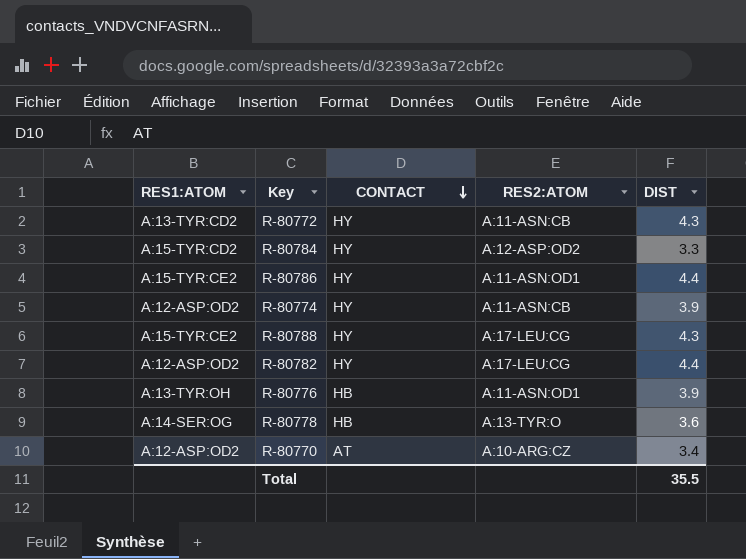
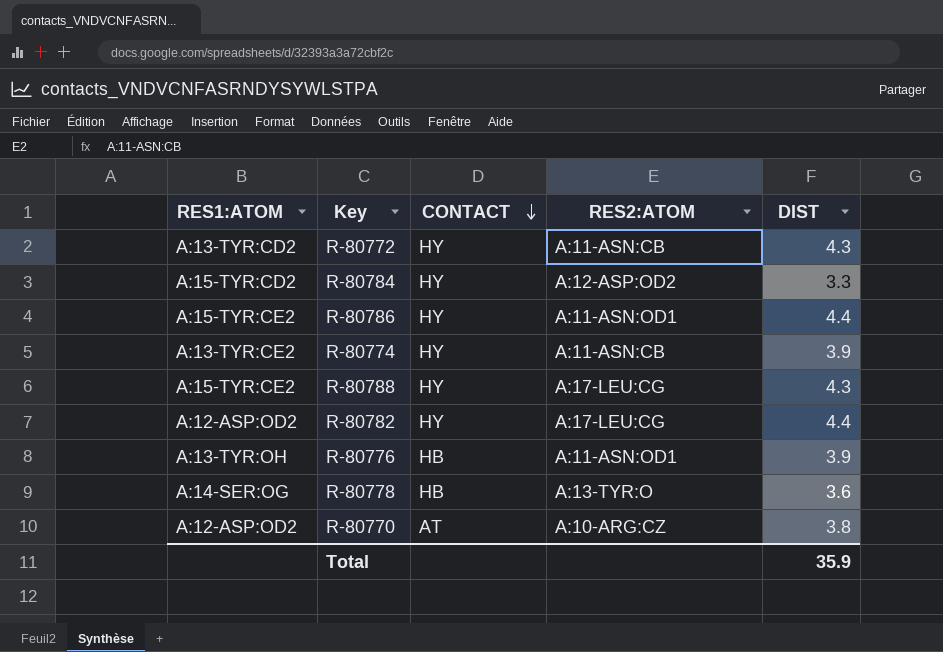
R-80774 | RES1:ATOM: A:12-ASP:OD2 -> A:13-TYR:CE2
R-80770 | DIST: 3.4 -> 3.8
Total | DIST: 35.5 -> 35.9

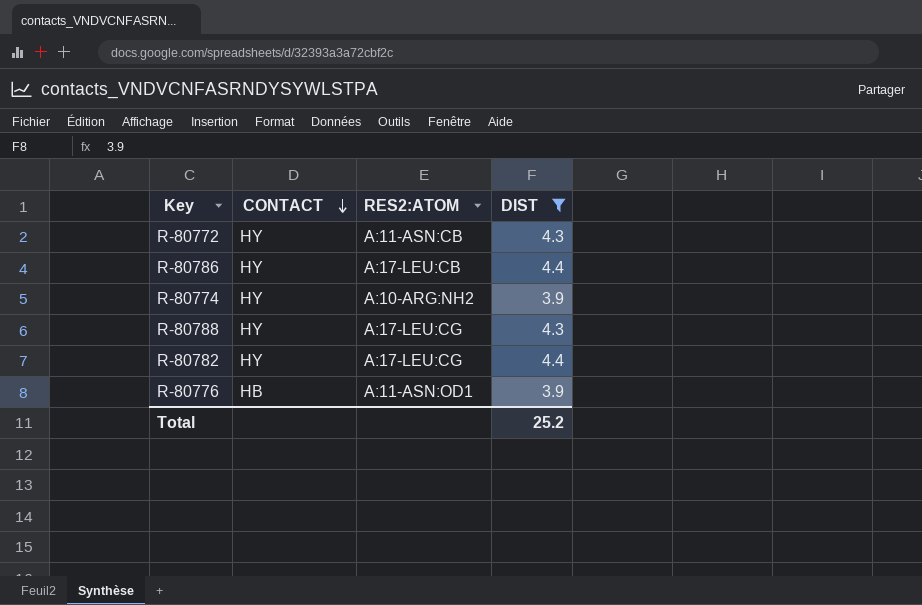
filter: none -> DIST >= 3.9
column RES1:ATOM | position: 1 -> none
R-80786 | RES2:ATOM: A:11-ASN:OD1 -> A:17-LEU:CB
R-80774 | RES2:ATOM: A:11-ASN:CB -> A:10-ARG:NH2
Total | DIST: 35.9 -> 25.2

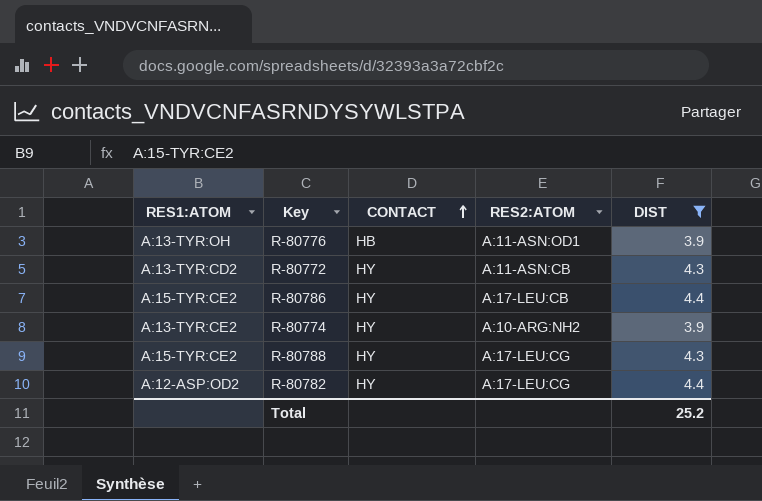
row order: CONTACT descending -> CONTACT ascending
column RES1:ATOM | position: none -> 1

